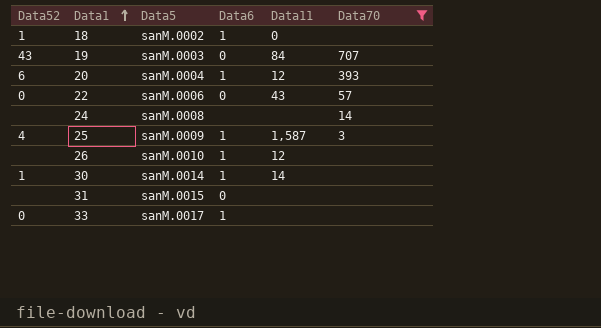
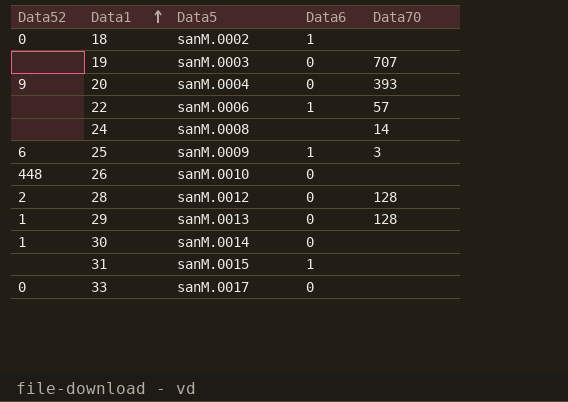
filter: Data70 != 128 -> none
column Data11 | position: 5 -> none
18 | Data52: 1 -> 0
19 | Data52: 43 -> none
20 | Data52: 6 -> 9
20 | Data6: 1 -> 0
22 | Data52: 0 -> none
22 | Data6: 0 -> 1
25 | Data52: 4 -> 6
26 | Data52: none -> 448
26 | Data6: 1 -> 0
30 | Data6: 1 -> 0
31 | Data6: 0 -> 1
33 | Data6: 1 -> 0

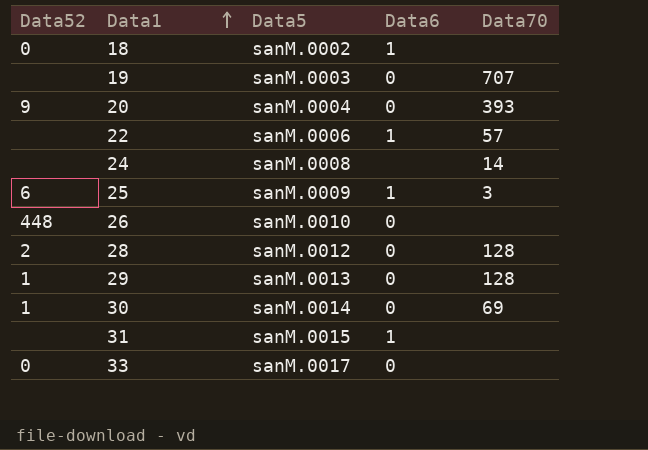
30 | Data70: none -> 69

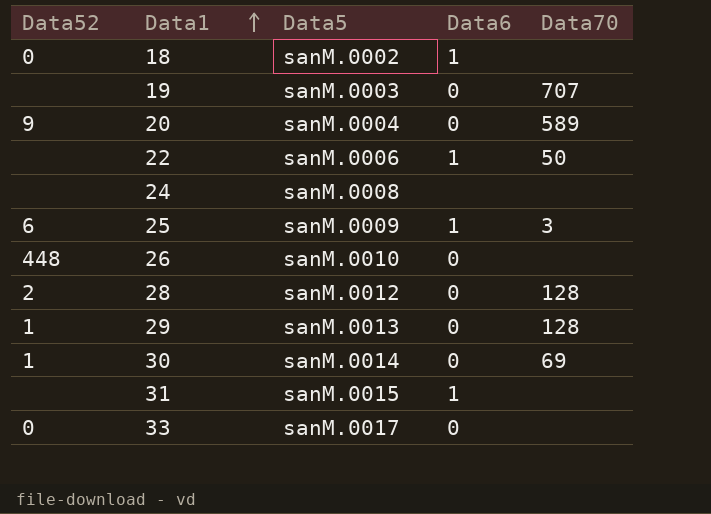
20 | Data70: 393 -> 589
22 | Data70: 57 -> 50
24 | Data70: 14 -> none

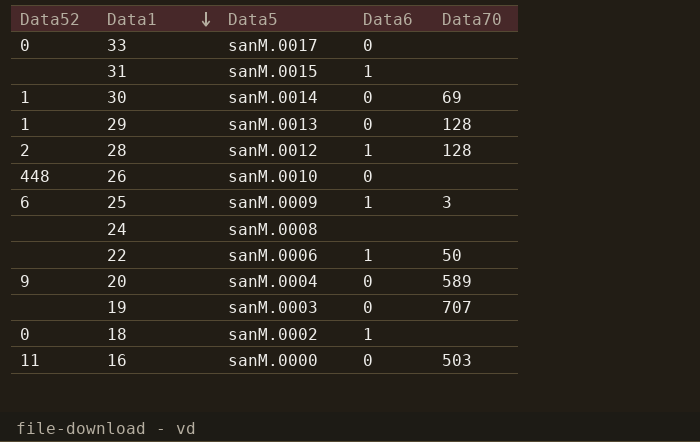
row order: Data1 ascending -> Data1 descending
28 | Data6: 0 -> 1
row 16: none -> 11 | sanM.0000 | 0 | 503

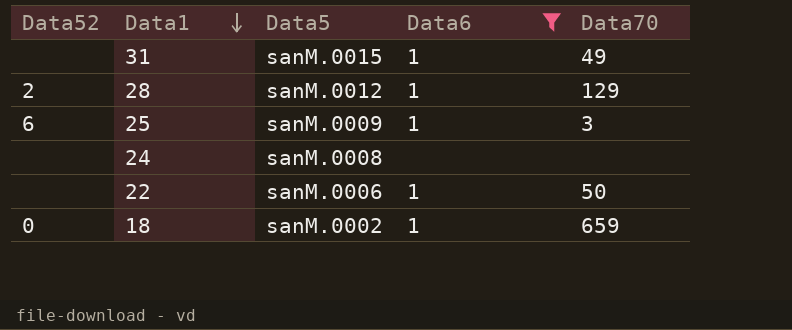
filter: none -> Data6 != 0
31 | Data70: none -> 49
28 | Data70: 128 -> 129
18 | Data70: none -> 659

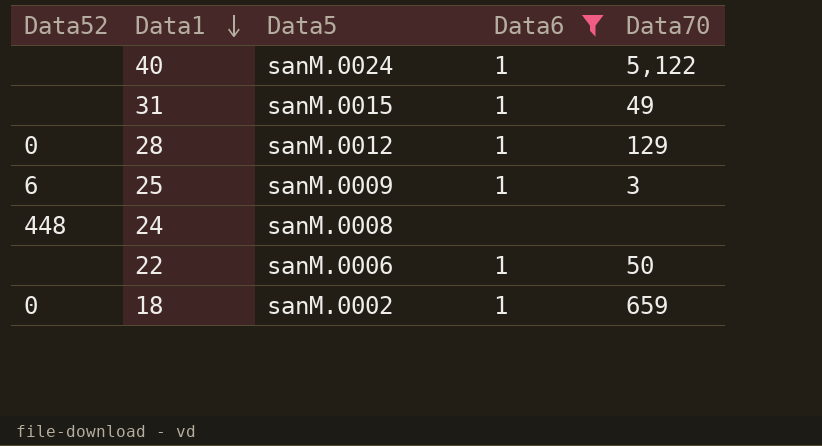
row 40: none -> none | sanM.0024 | 1 | 5,122
28 | Data52: 2 -> 0
24 | Data52: none -> 448

